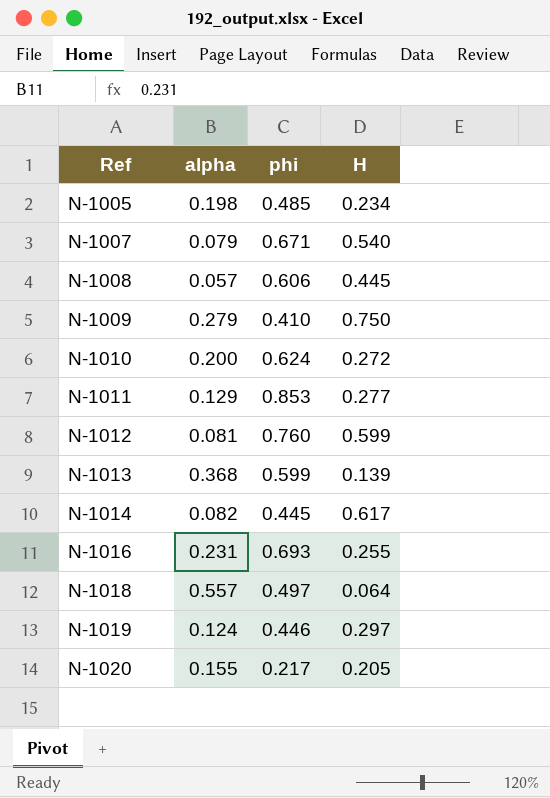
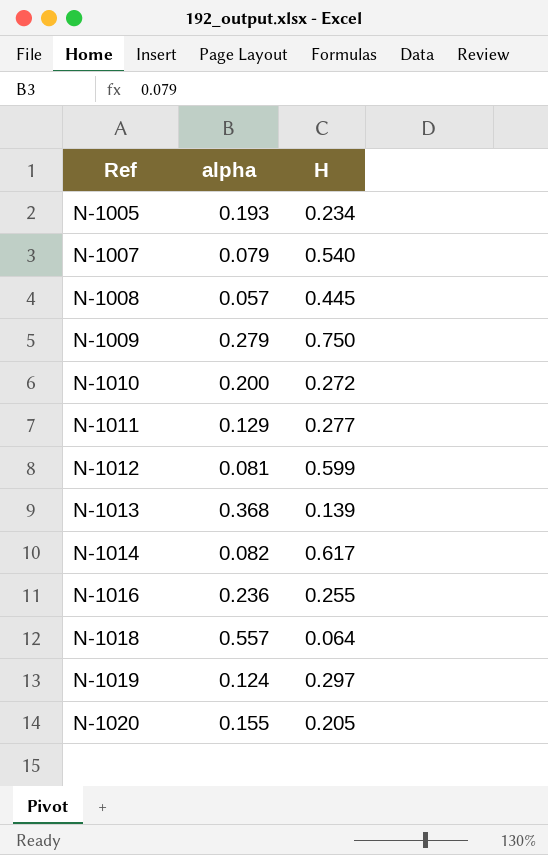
column phi | position: 3 -> none
N-1005 | alpha: 0.198 -> 0.193
N-1016 | alpha: 0.231 -> 0.236

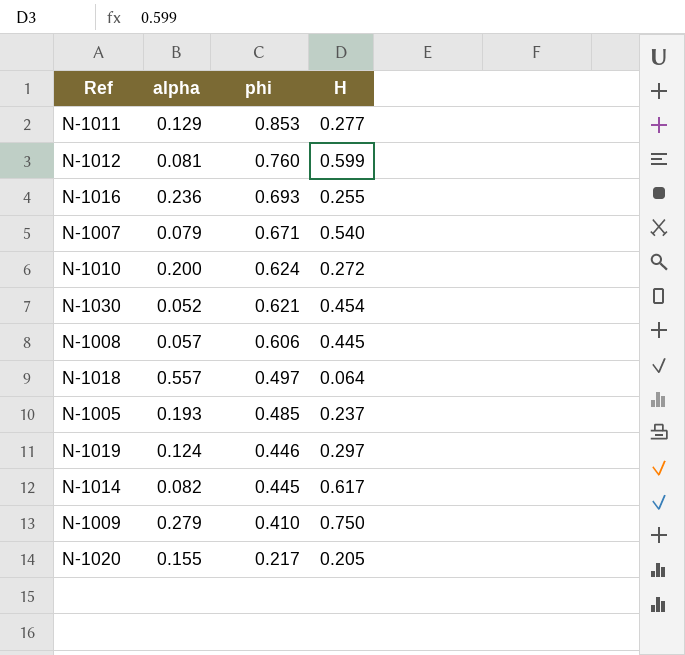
row order: Ref ascending -> phi descending
column phi | position: none -> 3
row N-1013: 0.368 | 0.139 -> none
row N-1030: none -> 0.052 | 0.621 | 0.454
N-1005 | H: 0.234 -> 0.237

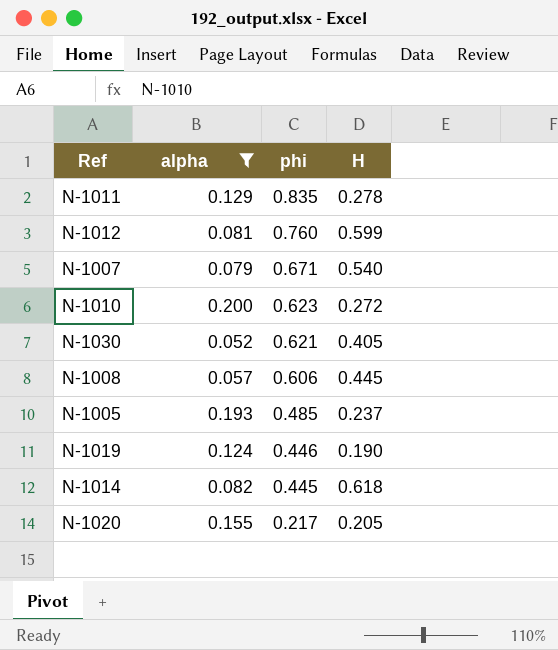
filter: none -> alpha <= 0.200
N-1011 | phi: 0.853 -> 0.835
N-1011 | H: 0.277 -> 0.278
N-1010 | phi: 0.624 -> 0.623
N-1030 | H: 0.454 -> 0.405
N-1019 | H: 0.297 -> 0.190
N-1014 | H: 0.617 -> 0.618

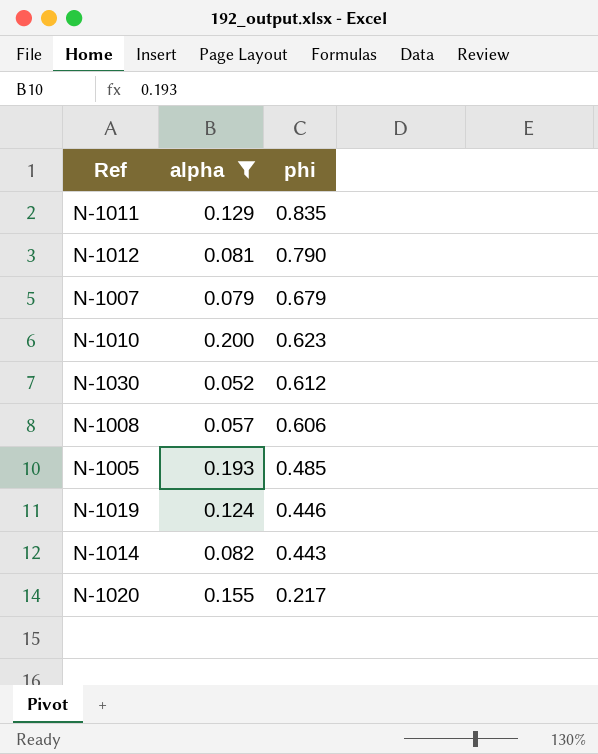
column H | position: 4 -> none
N-1012 | phi: 0.760 -> 0.790
N-1007 | phi: 0.671 -> 0.679
N-1030 | phi: 0.621 -> 0.612
N-1014 | phi: 0.445 -> 0.443

